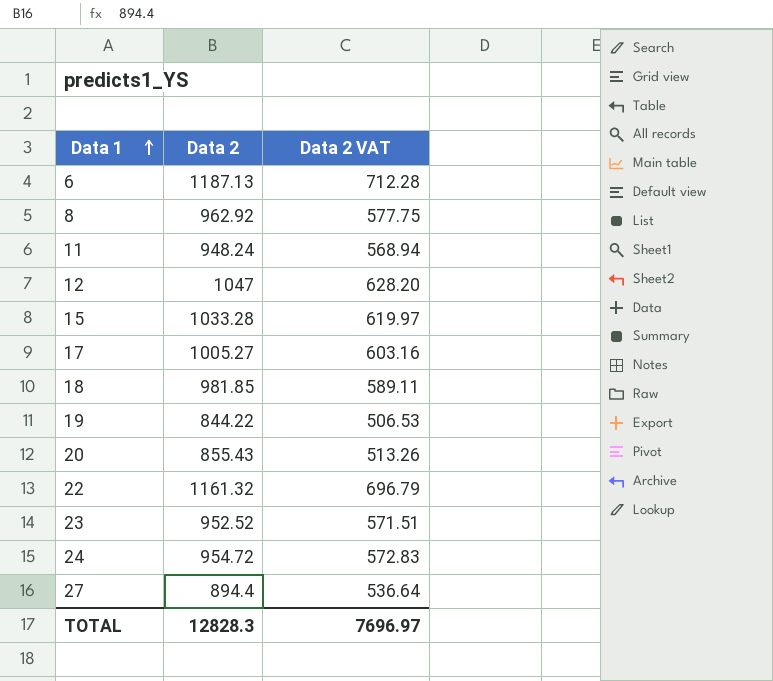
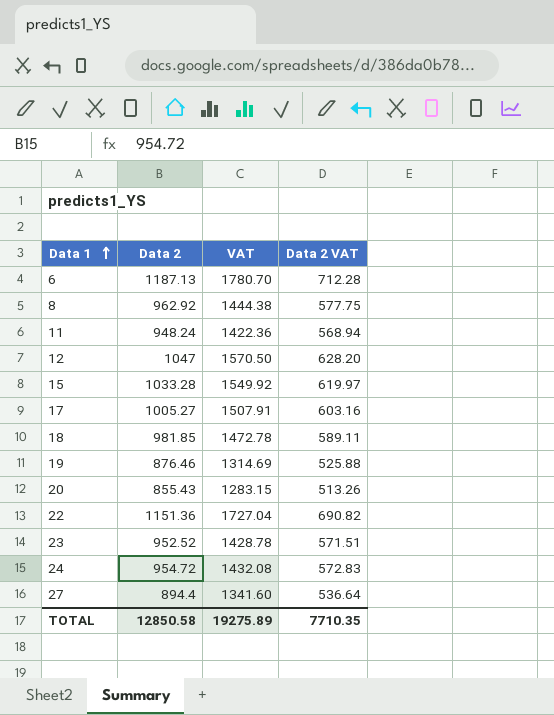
column VAT | formula: none -> [Data 2] * 1.5
19 | Data 2: 844.22 -> 876.46
19 | Data 2 VAT: 506.53 -> 525.88
22 | Data 2: 1161.32 -> 1151.36
22 | Data 2 VAT: 696.79 -> 690.82
TOTAL | Data 2: 12828.3 -> 12850.58
TOTAL | Data 2 VAT: 7696.97 -> 7710.35

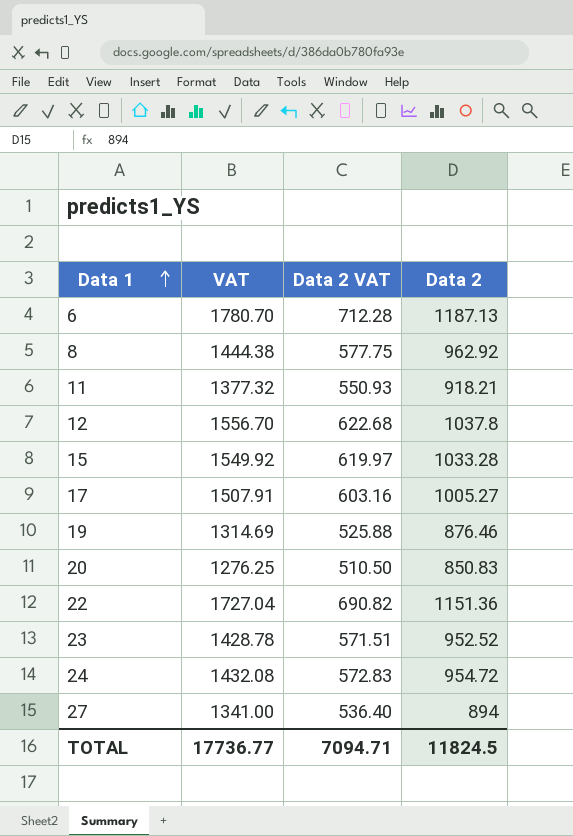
column Data 2 | position: 2 -> 4
row 18: 981.85 | 1472.78 | 589.11 -> none
11 | VAT: 1422.36 -> 1377.32
11 | Data 2 VAT: 568.94 -> 550.93
11 | Data 2: 948.24 -> 918.21
12 | VAT: 1570.50 -> 1556.70
12 | Data 2 VAT: 628.20 -> 622.68
12 | Data 2: 1047 -> 1037.8
20 | VAT: 1283.15 -> 1276.25
20 | Data 2 VAT: 513.26 -> 510.50
20 | Data 2: 855.43 -> 850.83
27 | VAT: 1341.60 -> 1341.00
27 | Data 2 VAT: 536.64 -> 536.40
27 | Data 2: 894.4 -> 894
TOTAL | VAT: 19275.89 -> 17736.77
TOTAL | Data 2 VAT: 7710.35 -> 7094.71
TOTAL | Data 2: 12850.58 -> 11824.5

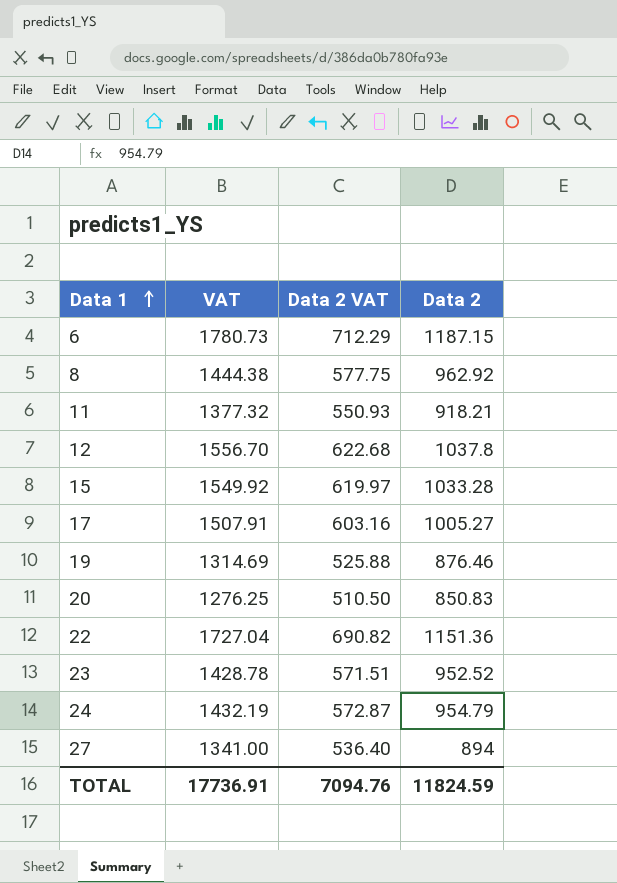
6 | VAT: 1780.70 -> 1780.73
6 | Data 2 VAT: 712.28 -> 712.29
6 | Data 2: 1187.13 -> 1187.15
24 | VAT: 1432.08 -> 1432.19
24 | Data 2 VAT: 572.83 -> 572.87
24 | Data 2: 954.72 -> 954.79
TOTAL | VAT: 17736.77 -> 17736.91
TOTAL | Data 2 VAT: 7094.71 -> 7094.76
TOTAL | Data 2: 11824.5 -> 11824.59

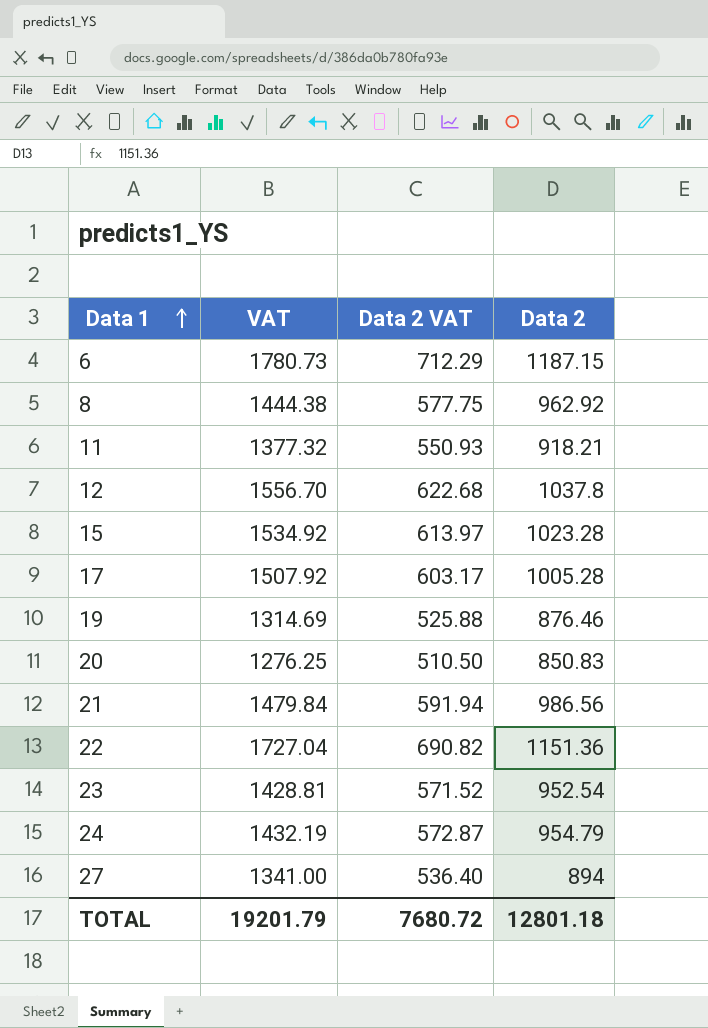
15 | VAT: 1549.92 -> 1534.92
15 | Data 2 VAT: 619.97 -> 613.97
15 | Data 2: 1033.28 -> 1023.28
17 | VAT: 1507.91 -> 1507.92
17 | Data 2 VAT: 603.16 -> 603.17
17 | Data 2: 1005.27 -> 1005.28
row 21: none -> 1479.84 | 591.94 | 986.56
23 | VAT: 1428.78 -> 1428.81
23 | Data 2 VAT: 571.51 -> 571.52
23 | Data 2: 952.52 -> 952.54
TOTAL | VAT: 17736.91 -> 19201.79
TOTAL | Data 2 VAT: 7094.76 -> 7680.72
TOTAL | Data 2: 11824.59 -> 12801.18

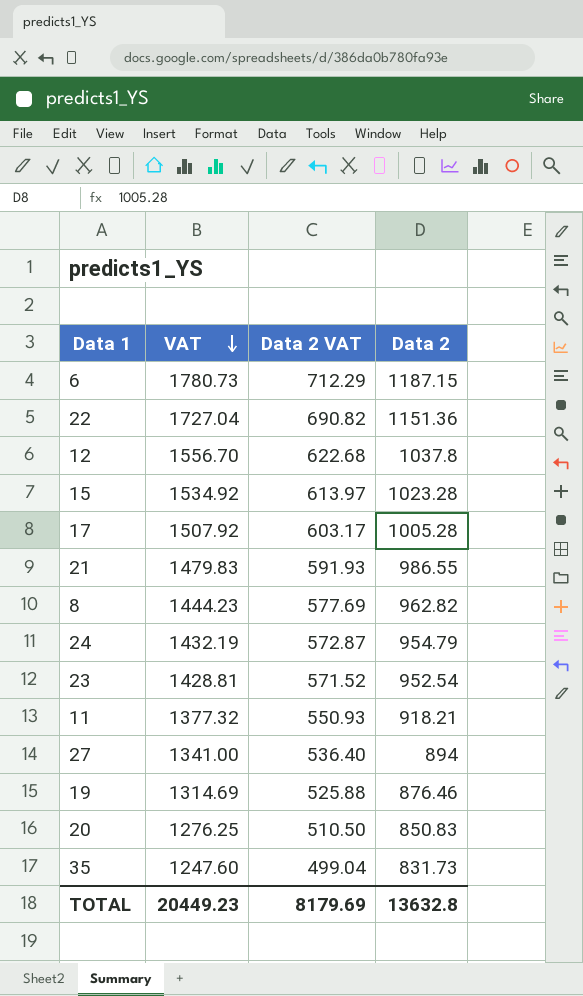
row order: Data 1 ascending -> VAT descending
21 | VAT: 1479.84 -> 1479.83
21 | Data 2 VAT: 591.94 -> 591.93
21 | Data 2: 986.56 -> 986.55
8 | VAT: 1444.38 -> 1444.23
8 | Data 2 VAT: 577.75 -> 577.69
8 | Data 2: 962.92 -> 962.82
row 35: none -> 1247.60 | 499.04 | 831.73
TOTAL | VAT: 19201.79 -> 20449.23
TOTAL | Data 2 VAT: 7680.72 -> 8179.69
TOTAL | Data 2: 12801.18 -> 13632.8

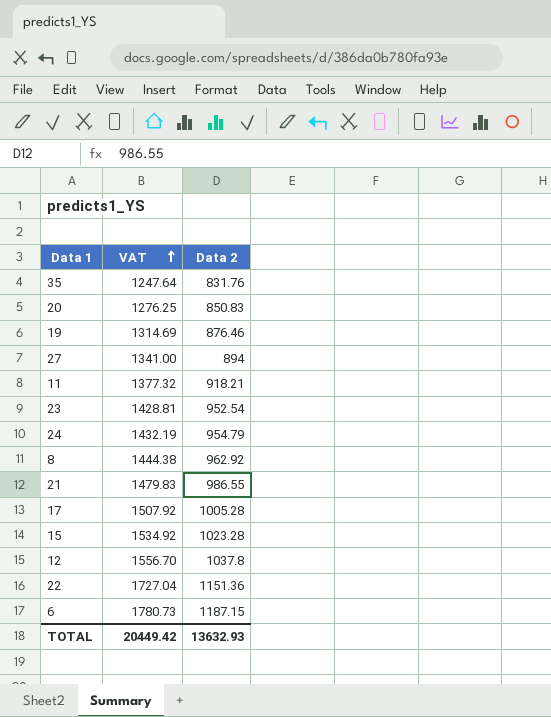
row order: VAT descending -> VAT ascending
column Data 2 VAT | formula: [Data 2] * 0.6 -> none
35 | VAT: 1247.60 -> 1247.64
35 | Data 2: 831.73 -> 831.76
8 | VAT: 1444.23 -> 1444.38
8 | Data 2: 962.82 -> 962.92
TOTAL | VAT: 20449.23 -> 20449.42
TOTAL | Data 2: 13632.8 -> 13632.93

